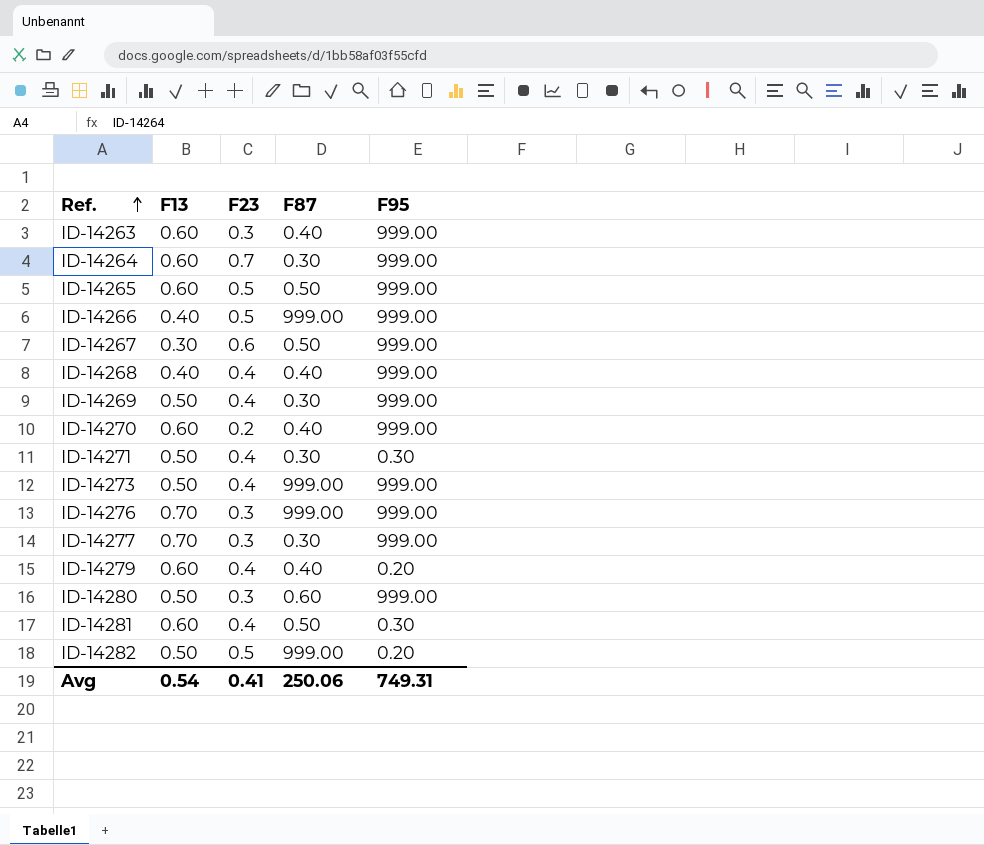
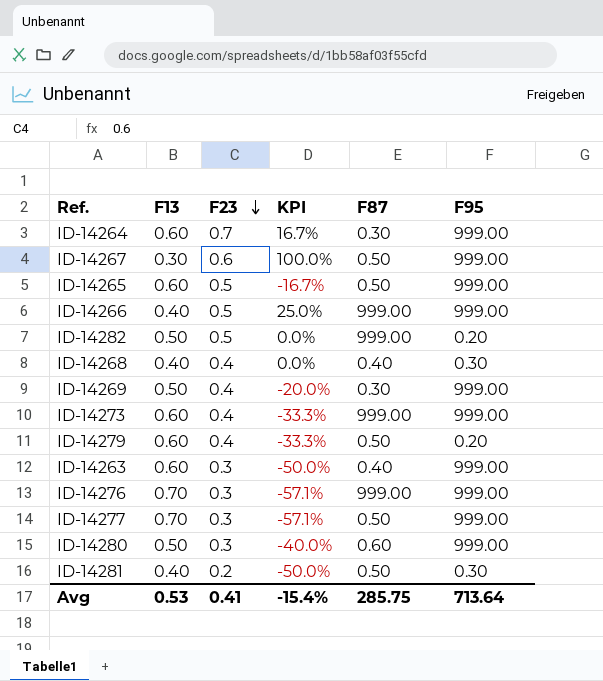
row order: Ref. ascending -> F23 descending
column KPI | formula: none -> ([F23] - [F13]) / [F13]
row ID-14270: 0.60 | 0.2 | 0.40 | 999.00 -> none
row ID-14271: 0.50 | 0.4 | 0.30 | 0.30 -> none
ID-14268 | F95: 999.00 -> 0.30
ID-14273 | F13: 0.50 -> 0.60
ID-14279 | F87: 0.40 -> 0.50
ID-14277 | F87: 0.30 -> 0.50
ID-14281 | F13: 0.60 -> 0.40
ID-14281 | F23: 0.4 -> 0.2
Avg | F13: 0.54 -> 0.53
Avg | F87: 250.06 -> 285.75
Avg | F95: 749.31 -> 713.64

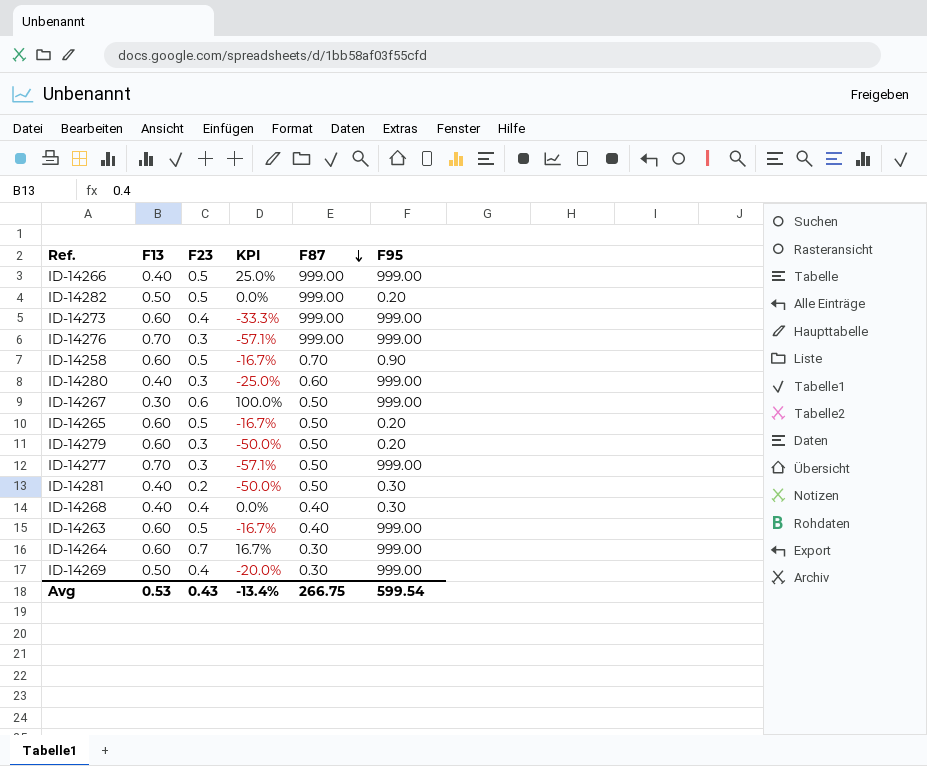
row order: F23 descending -> F87 descending
row ID-14258: none -> 0.60 | 0.5 | -16.7% | 0.70 | 0.90
ID-14280 | F13: 0.50 -> 0.40
ID-14280 | KPI: -40.0% -> -25.0%
ID-14265 | F95: 999.00 -> 0.20
ID-14279 | F23: 0.4 -> 0.3
ID-14279 | KPI: -33.3% -> -50.0%
ID-14263 | F23: 0.3 -> 0.5
ID-14263 | KPI: -50.0% -> -16.7%
Avg | F23: 0.41 -> 0.43
Avg | KPI: -15.4% -> -13.4%
Avg | F87: 285.75 -> 266.75
Avg | F95: 713.64 -> 599.54

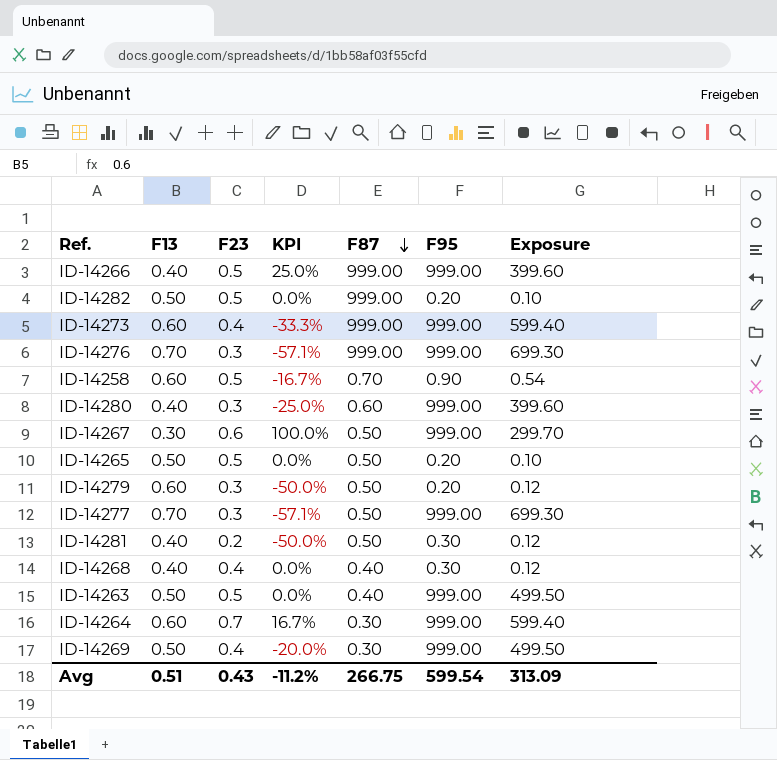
column Exposure | formula: none -> [F13] * [F95]
ID-14265 | F13: 0.60 -> 0.50
ID-14265 | KPI: -16.7% -> 0.0%
ID-14263 | F13: 0.60 -> 0.50
ID-14263 | KPI: -16.7% -> 0.0%
Avg | F13: 0.53 -> 0.51
Avg | KPI: -13.4% -> -11.2%

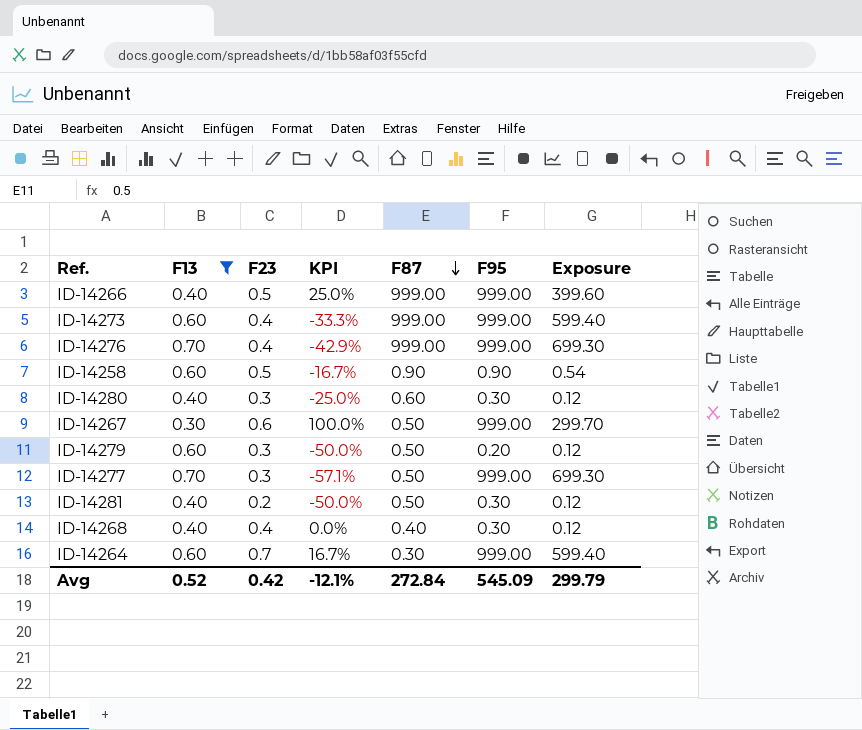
filter: none -> F13 != 0.50
ID-14276 | F23: 0.3 -> 0.4
ID-14276 | KPI: -57.1% -> -42.9%
ID-14258 | F87: 0.70 -> 0.90
ID-14280 | F95: 999.00 -> 0.30
ID-14280 | Exposure: 399.60 -> 0.12
Avg | F13: 0.51 -> 0.52
Avg | F23: 0.43 -> 0.42
Avg | KPI: -11.2% -> -12.1%
Avg | F87: 266.75 -> 272.84
Avg | F95: 599.54 -> 545.09
Avg | Exposure: 313.09 -> 299.79

